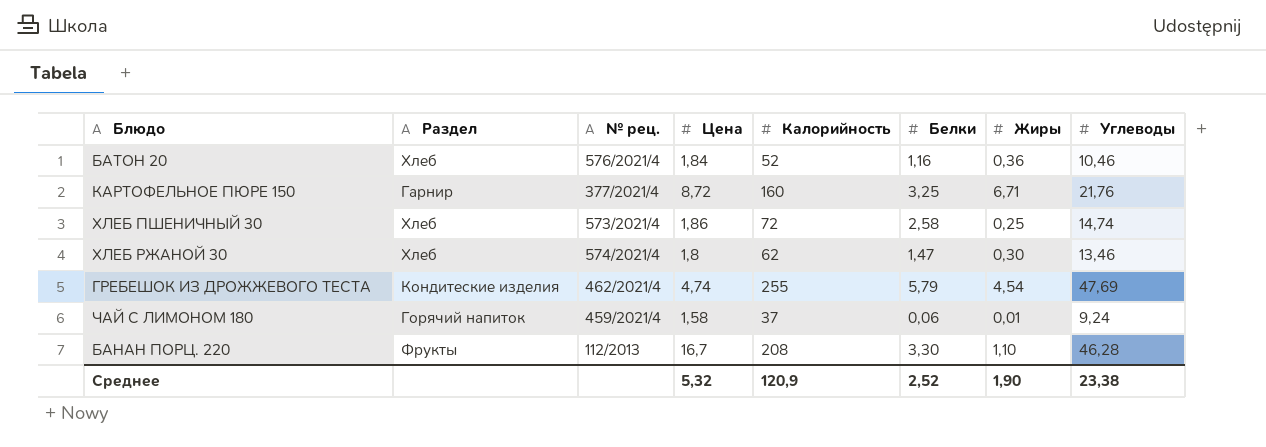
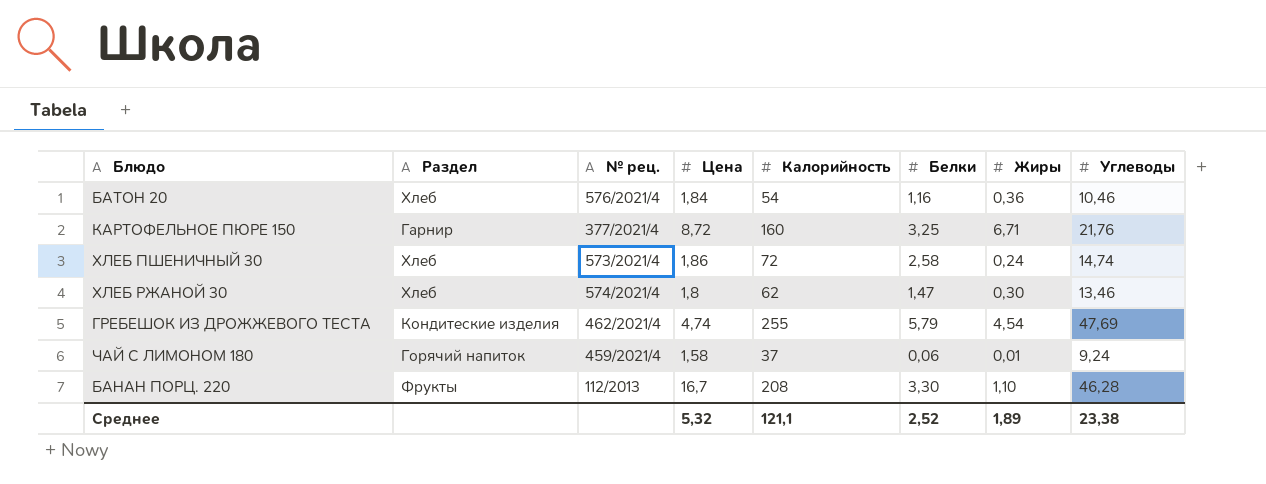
БАТОН 20 | Калорийность: 52 -> 54
ХЛЕБ ПШЕНИЧНЫЙ 30 | Жиры: 0,25 -> 0,24
Среднее | Калорийность: 120,9 -> 121,1
Среднее | Жиры: 1,90 -> 1,89

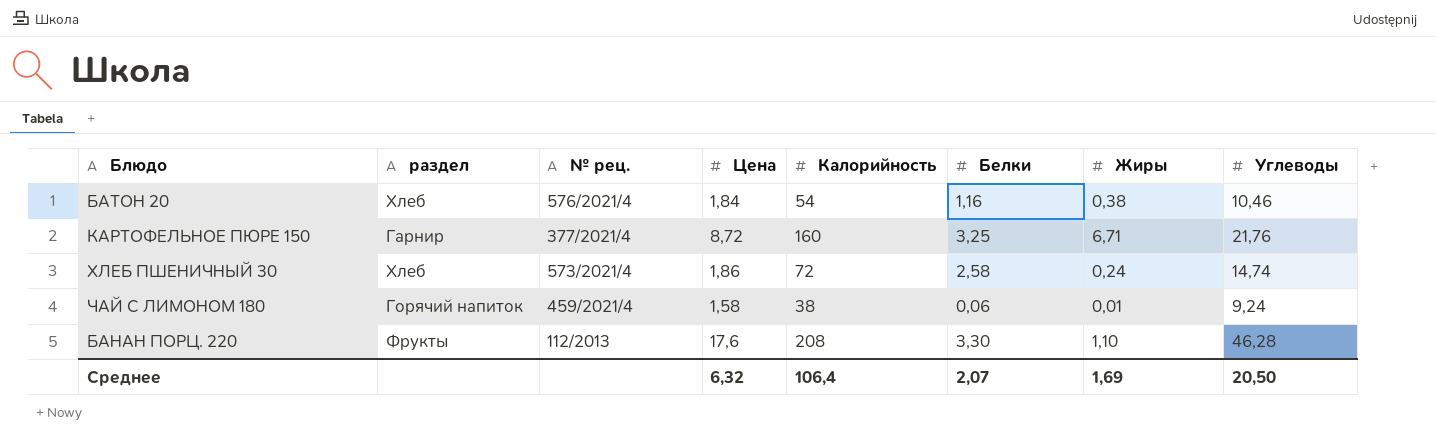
column name: Раздел -> раздел
row ХЛЕБ РЖАНОЙ 30: Хлеб | 574/2021/4 | 1,8 | 62 | 1,47 | 0,30 | 13,46 -> none
row ГРЕБЕШОК ИЗ ДРОЖЖЕВОГО ТЕСТА: Кондитеские изделия | 462/2021/4 | 4,74 | 255 | 5,79 | 4,54 | 47,69 -> none
БАТОН 20 | Жиры: 0,36 -> 0,38
ЧАЙ С ЛИМОНОМ 180 | Калорийность: 37 -> 38
БАНАН ПОРЦ. 220 | Цена: 16,7 -> 17,6
Среднее | Цена: 5,32 -> 6,32
Среднее | Калорийность: 121,1 -> 106,4
Среднее | Белки: 2,52 -> 2,07
Среднее | Жиры: 1,89 -> 1,69
Среднее | Углеводы: 23,38 -> 20,50

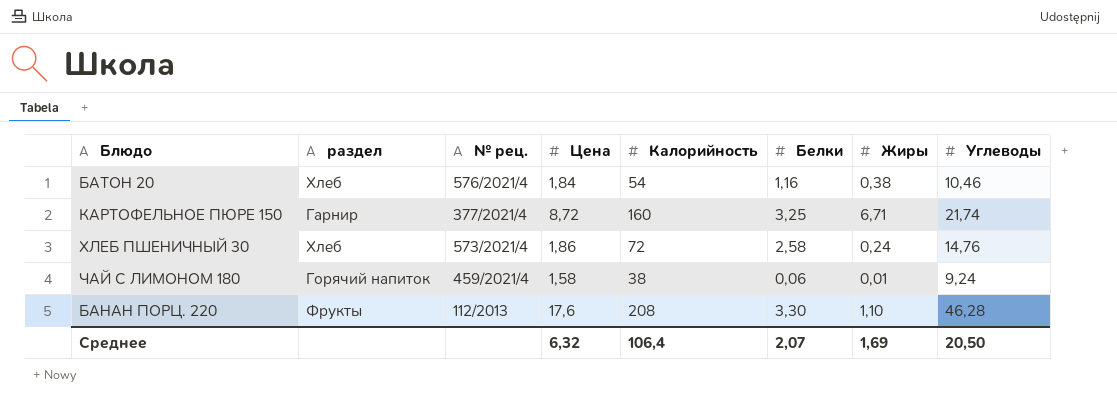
КАРТОФЕЛЬНОЕ ПЮРЕ 150 | Углеводы: 21,76 -> 21,74
ХЛЕБ ПШЕНИЧНЫЙ 30 | Углеводы: 14,74 -> 14,76

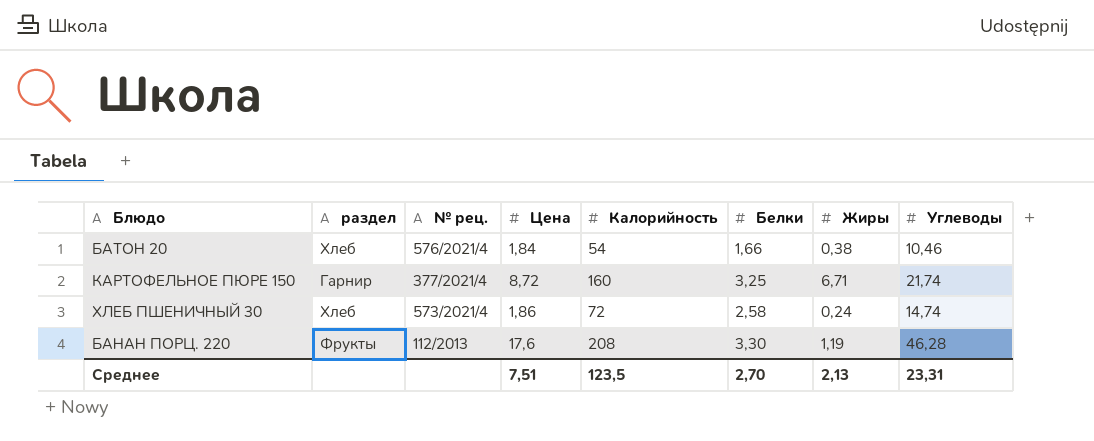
row ЧАЙ С ЛИМОНОМ 180: Горячий напиток | 459/2021/4 | 1,58 | 38 | 0,06 | 0,01 | 9,24 -> none
БАТОН 20 | Белки: 1,16 -> 1,66
ХЛЕБ ПШЕНИЧНЫЙ 30 | Углеводы: 14,76 -> 14,74
БАНАН ПОРЦ. 220 | Жиры: 1,10 -> 1,19
Среднее | Цена: 6,32 -> 7,51
Среднее | Калорийность: 106,4 -> 123,5
Среднее | Белки: 2,07 -> 2,70
Среднее | Жиры: 1,69 -> 2,13
Среднее | Углеводы: 20,50 -> 23,31

